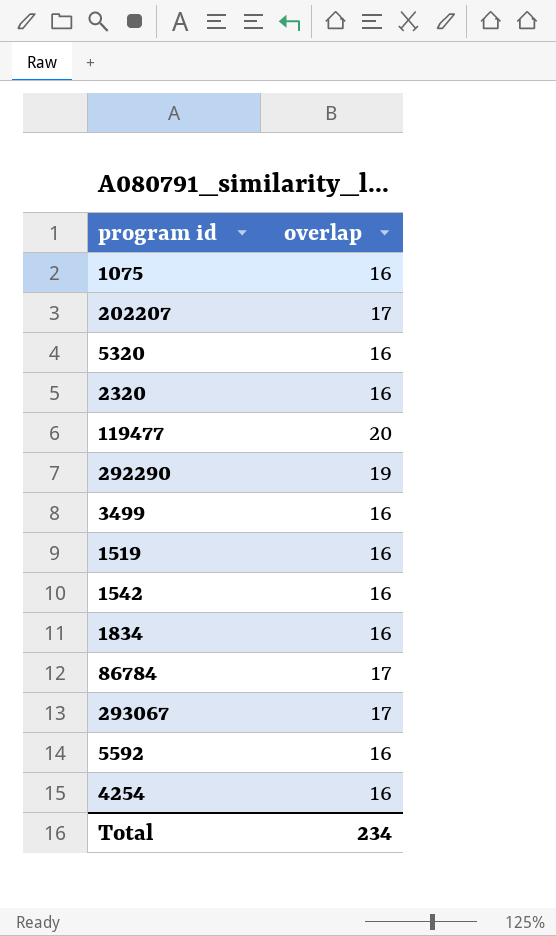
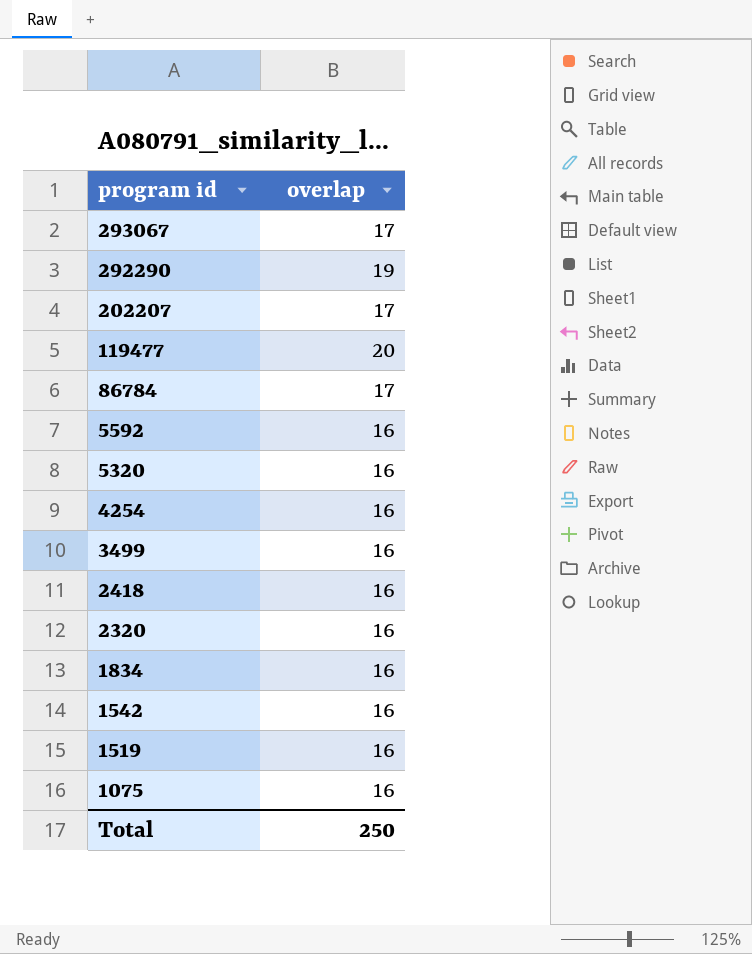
row order: none -> program id descending
row 2418: none -> 16
Total | overlap: 234 -> 250

